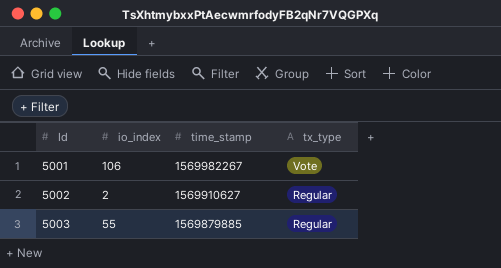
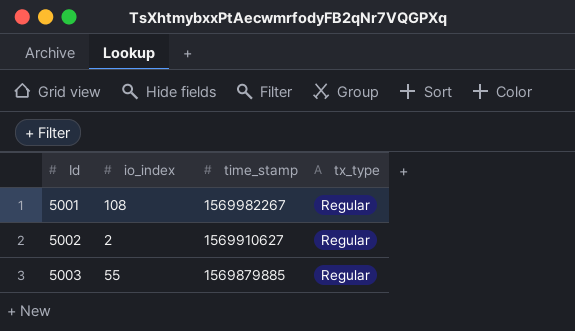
5001 | io_index: 106 -> 108
5001 | tx_type: Vote -> Regular

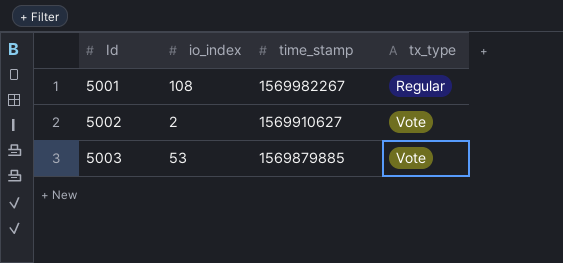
5002 | tx_type: Regular -> Vote
5003 | io_index: 55 -> 53
5003 | tx_type: Regular -> Vote

